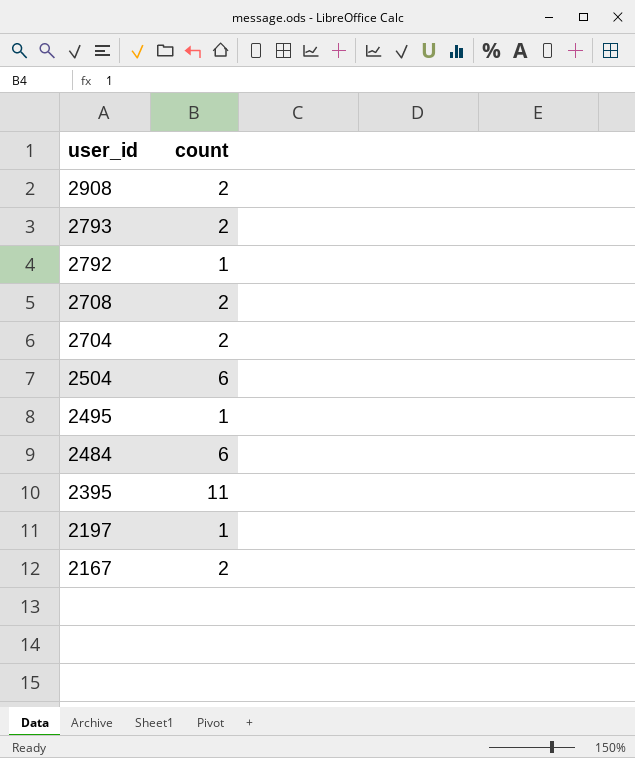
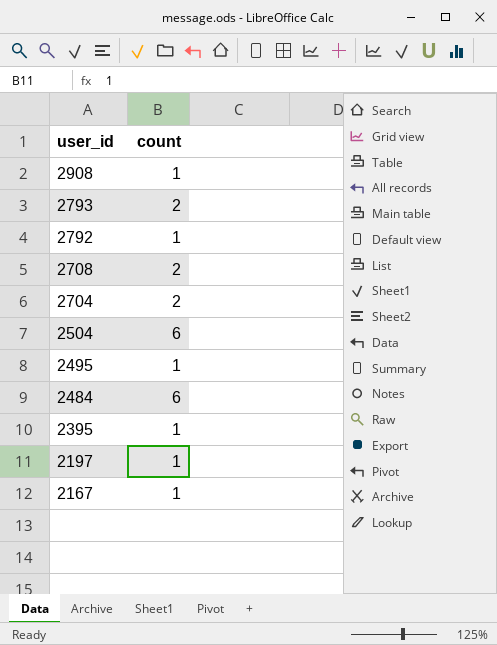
2908 | count: 2 -> 1
2395 | count: 11 -> 1
2167 | count: 2 -> 1

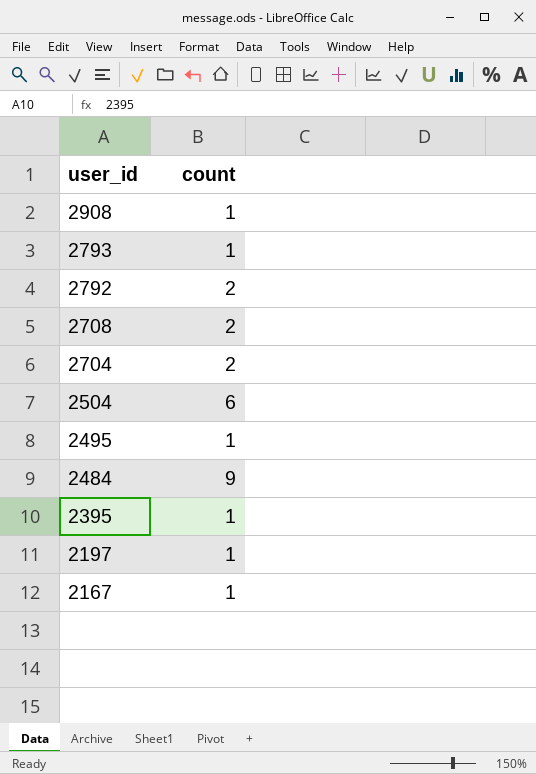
2793 | count: 2 -> 1
2792 | count: 1 -> 2
2484 | count: 6 -> 9

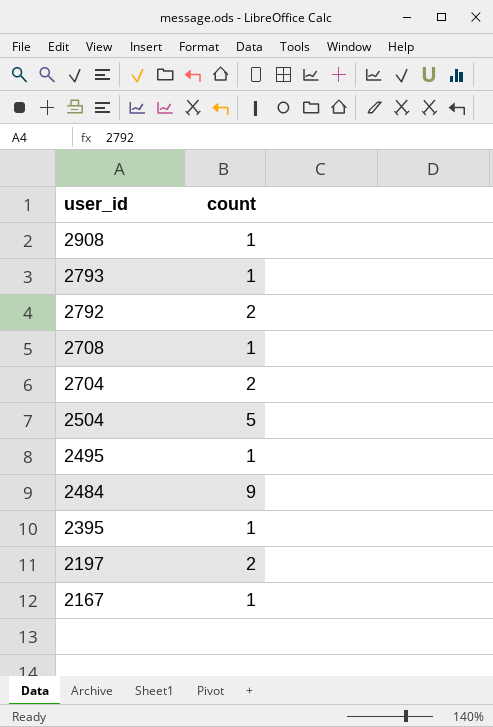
2708 | count: 2 -> 1
2504 | count: 6 -> 5
2197 | count: 1 -> 2

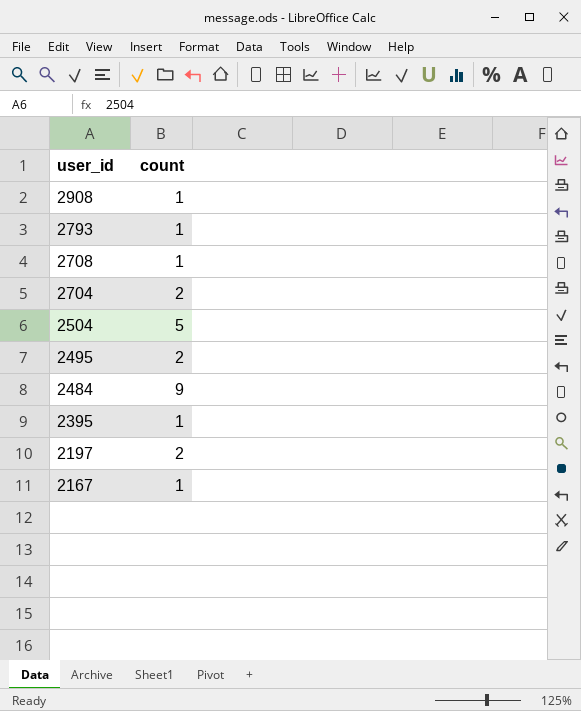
row 2792: 2 -> none
2495 | count: 1 -> 2

